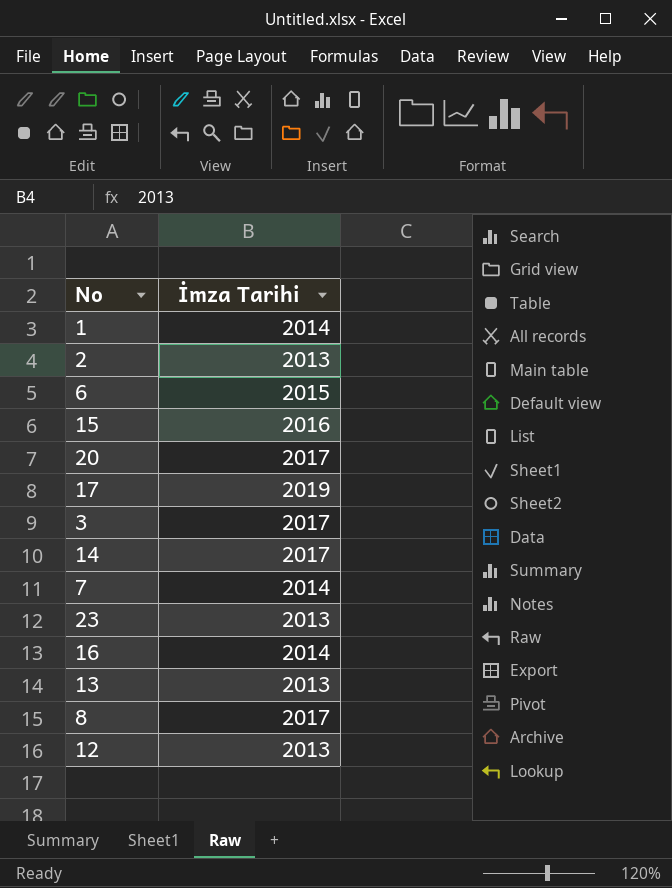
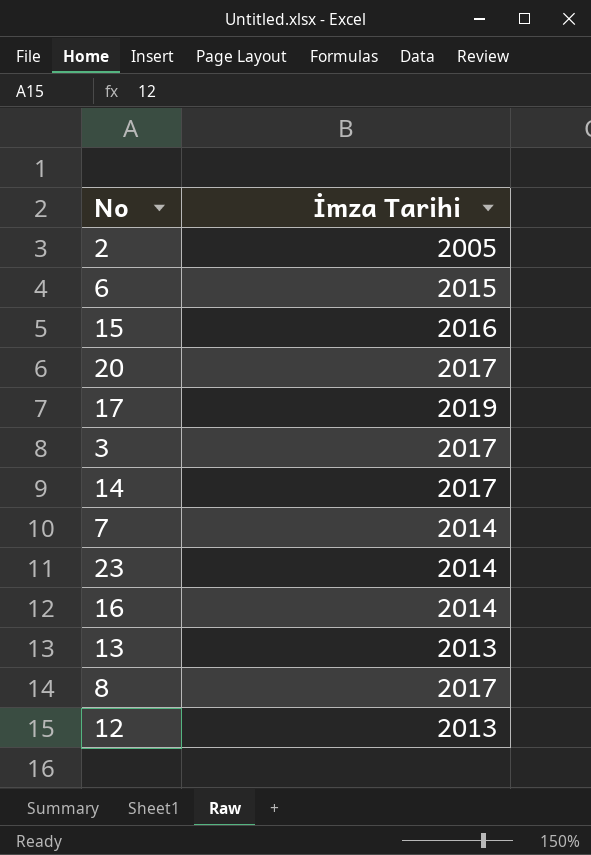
row 1: 2014 -> none
2 | İmza Tarihi: 2013 -> 2005
23 | İmza Tarihi: 2013 -> 2014

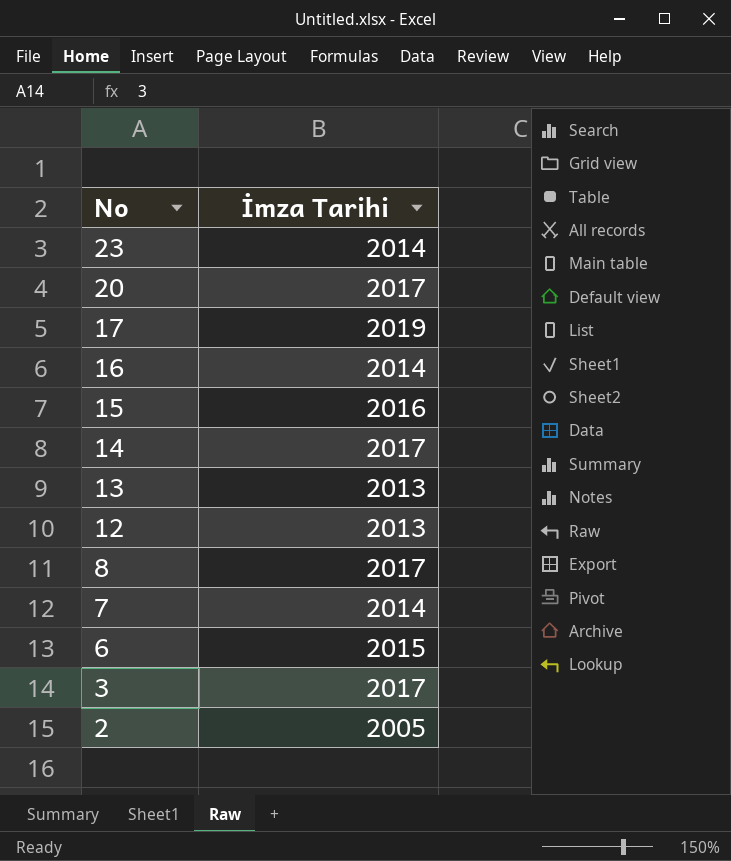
row order: none -> No descending

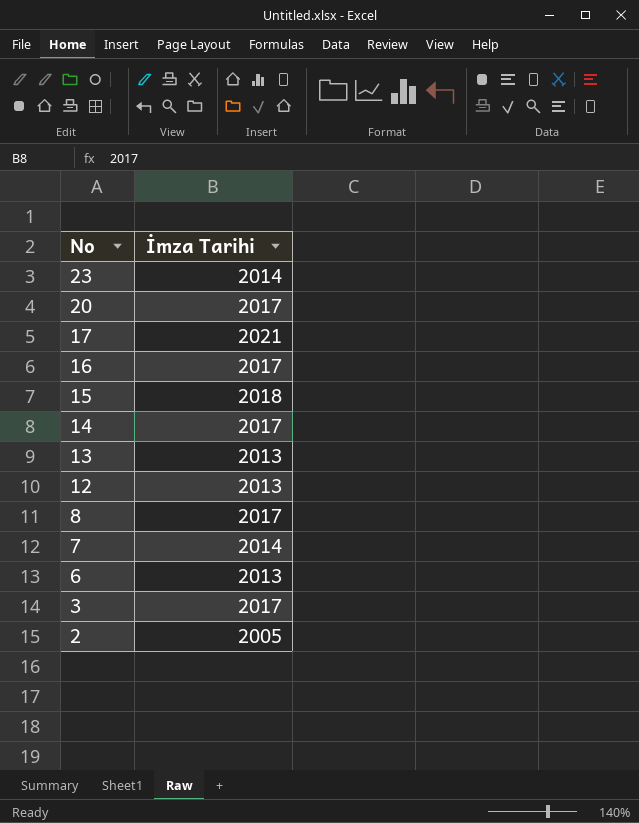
17 | İmza Tarihi: 2019 -> 2021
16 | İmza Tarihi: 2014 -> 2017
15 | İmza Tarihi: 2016 -> 2018
6 | İmza Tarihi: 2015 -> 2013

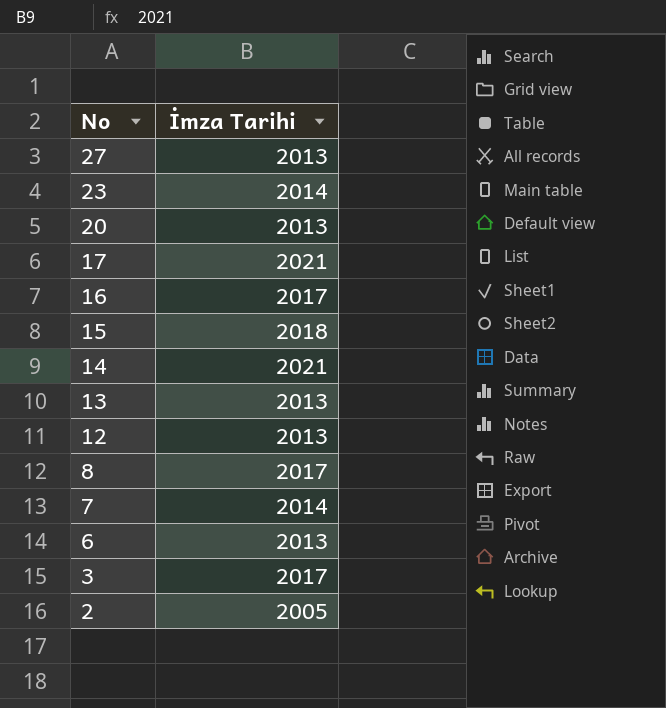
row 27: none -> 2013
20 | İmza Tarihi: 2017 -> 2013
14 | İmza Tarihi: 2017 -> 2021

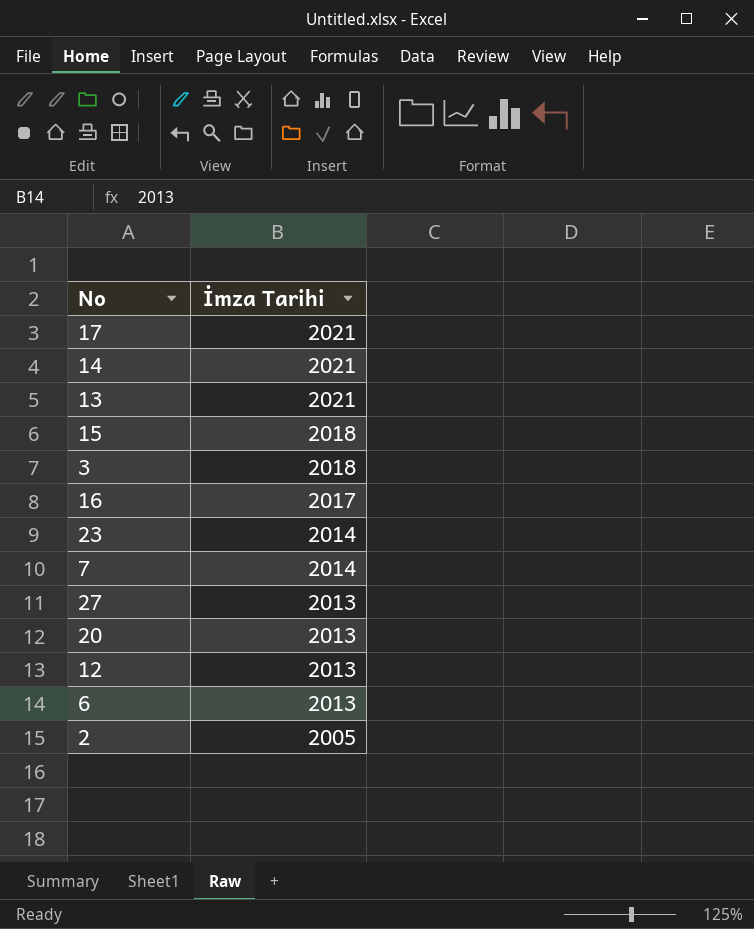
row order: No descending -> İmza Tarihi descending
row 8: 2017 -> none
13 | İmza Tarihi: 2013 -> 2021
3 | İmza Tarihi: 2017 -> 2018

